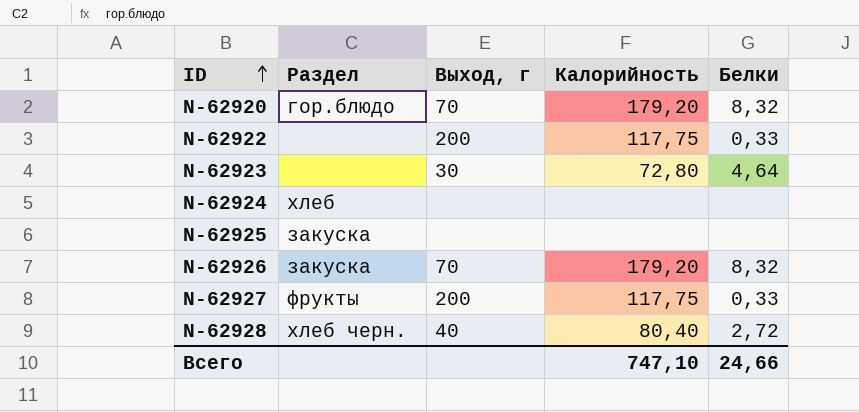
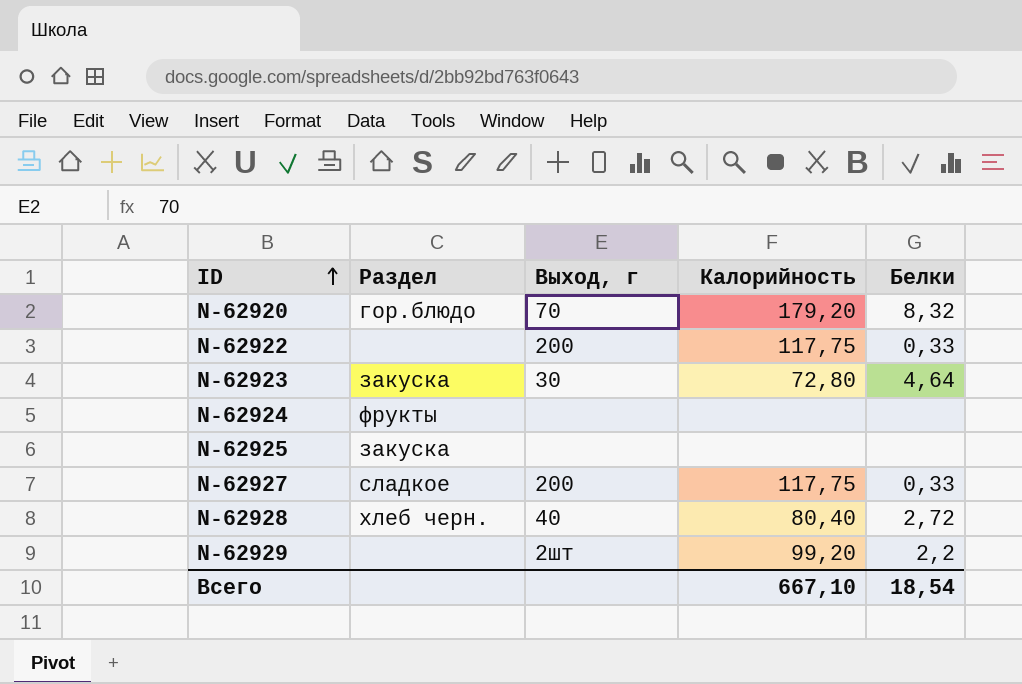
row N-62926: закуска | 70 | 179,20 | 8,32 -> none
N-62923 | Раздел: none -> закуска
N-62924 | Раздел: хлеб -> фрукты
N-62927 | Раздел: фрукты -> сладкое
row N-62929: none -> none | 2шт | 99,20 | 2,2
Всего | Калорийность: 747,10 -> 667,10
Всего | Белки: 24,66 -> 18,54

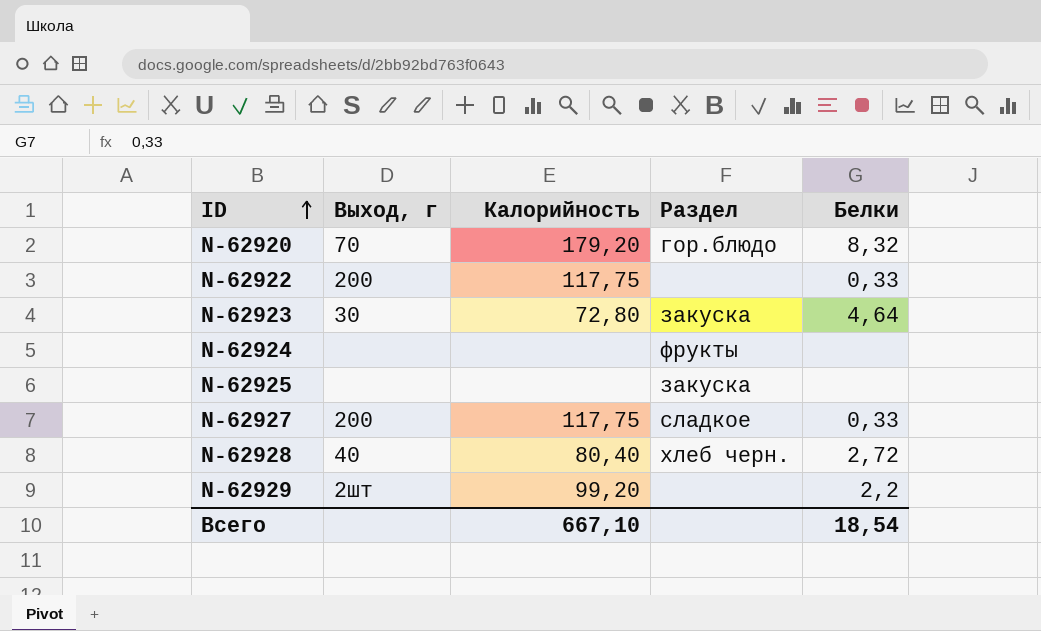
column Раздел | position: 2 -> 4

